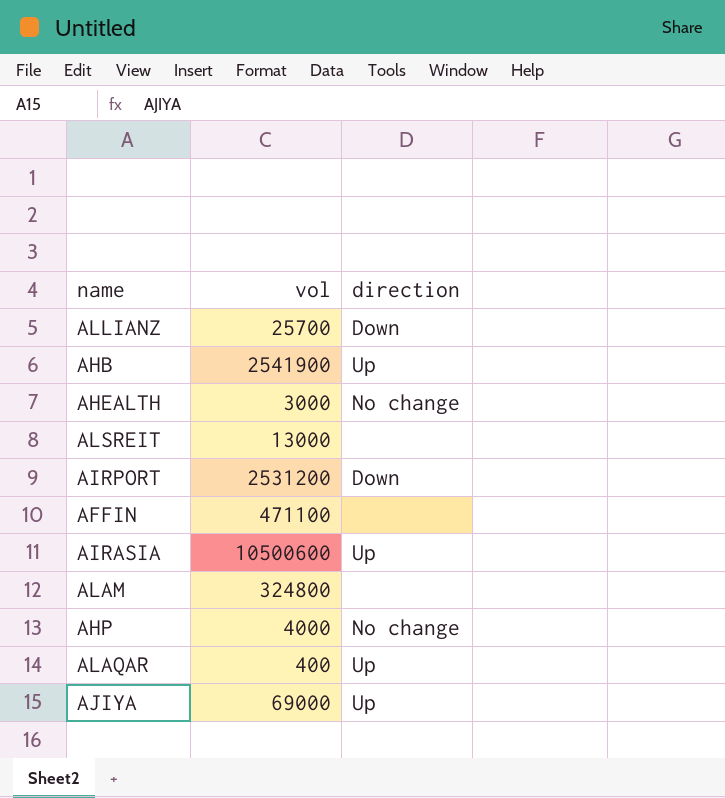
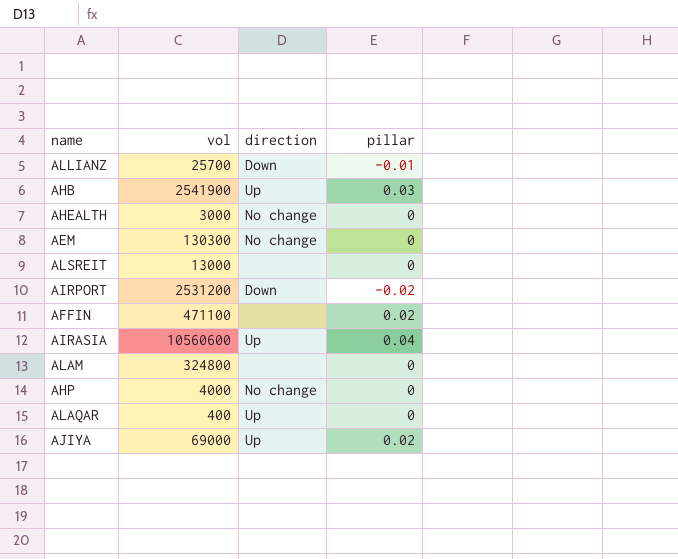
column pillar | position: none -> 4
row AEM: none -> 130300 | No change | 0
AIRASIA | vol: 10500600 -> 10560600

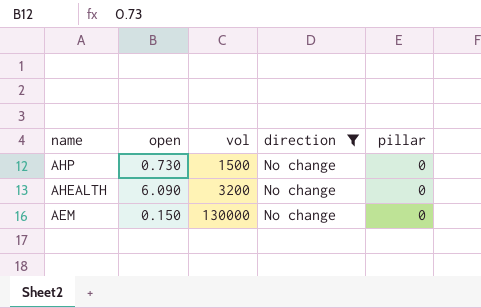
filter: none -> direction = No change
row order: none -> name descending
column open | position: none -> 2
AHP | vol: 4000 -> 1500
AHEALTH | vol: 3000 -> 3200
AEM | vol: 130300 -> 130000

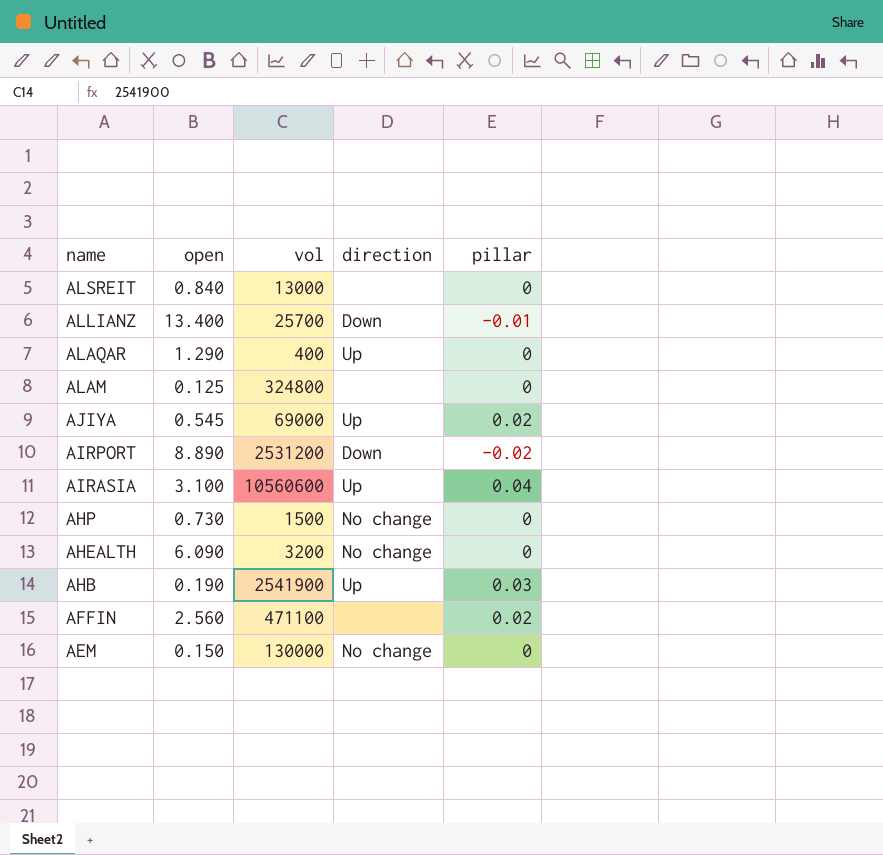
filter: direction = No change -> none

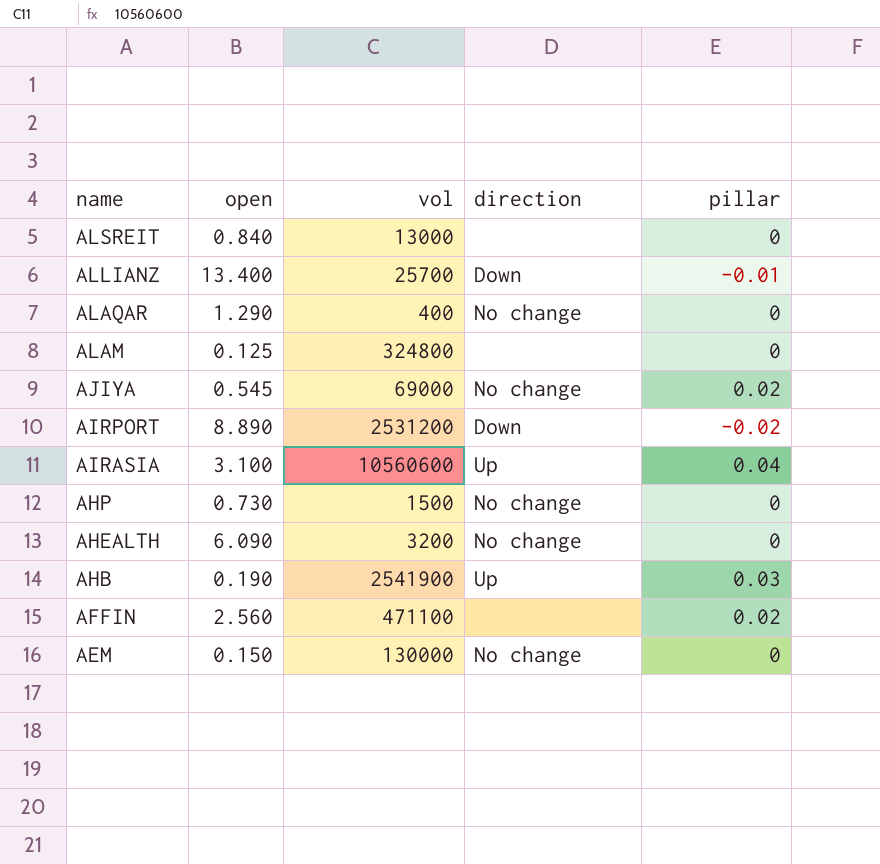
ALAQAR | direction: Up -> No change
AJIYA | direction: Up -> No change

